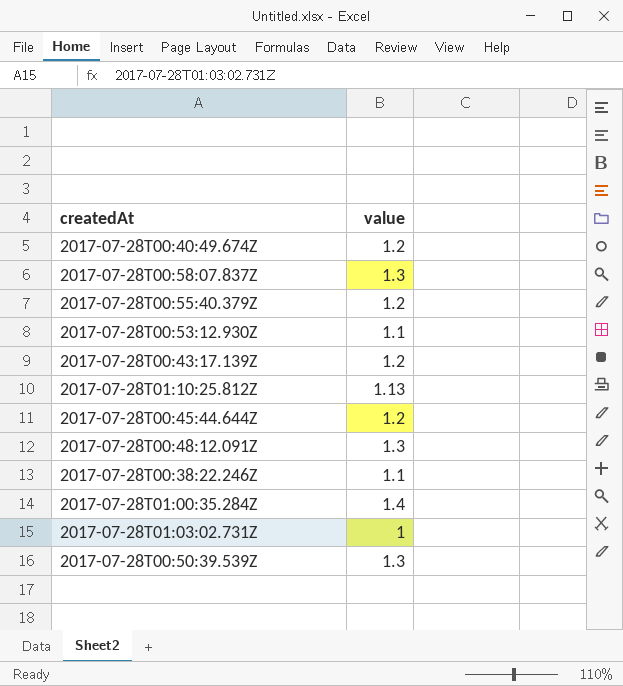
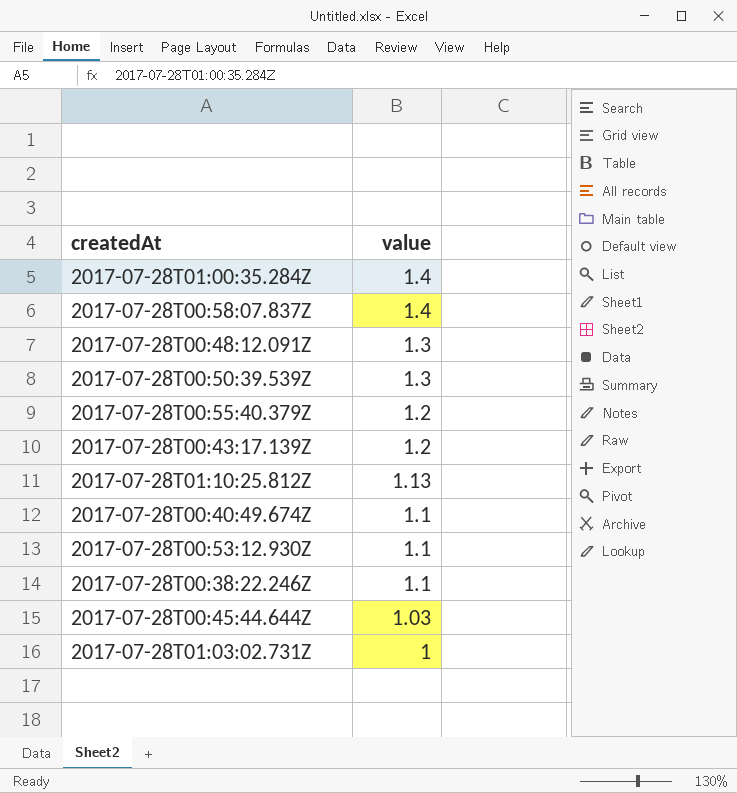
row order: none -> value descending
2017-07-28T00:58:07.837Z | value: 1.3 -> 1.4
2017-07-28T00:40:49.674Z | value: 1.2 -> 1.1
2017-07-28T00:45:44.644Z | value: 1.2 -> 1.03

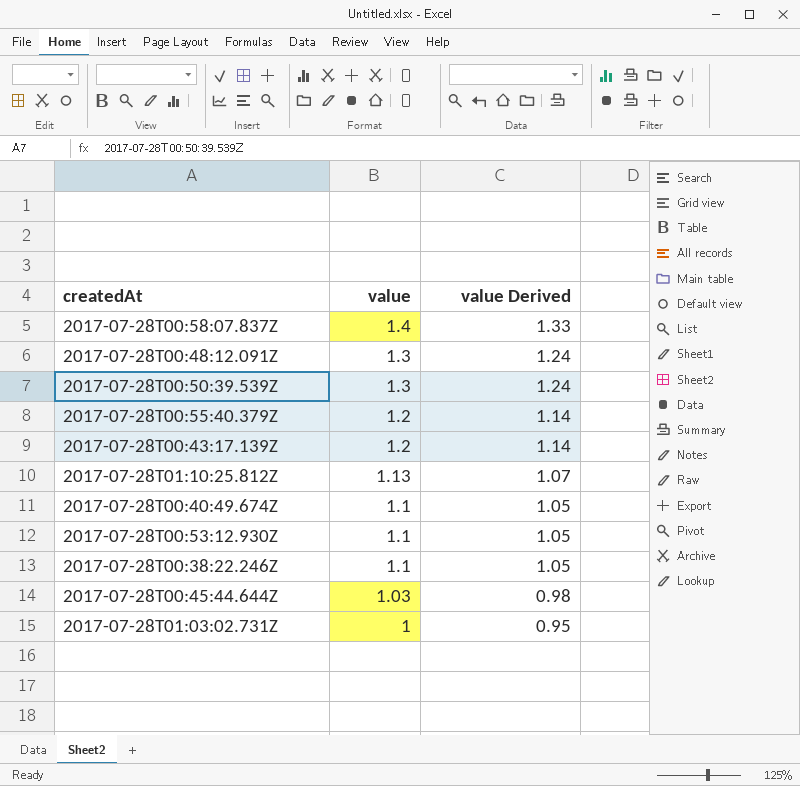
column value Derived | formula: none -> [value] * 0.95
row 2017-07-28T01:00:35.284Z: 1.4 -> none

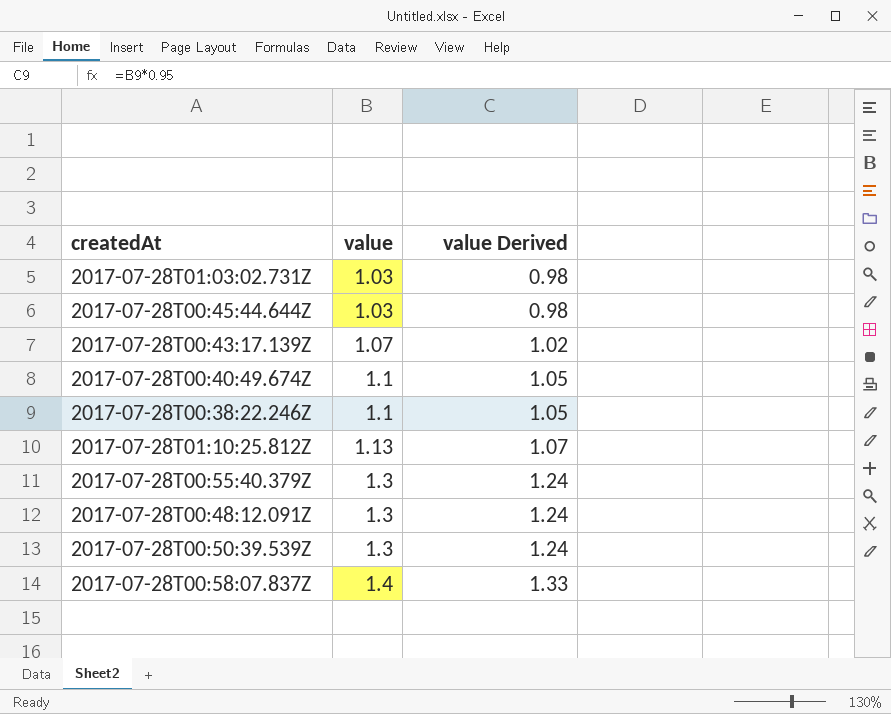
row order: value descending -> value ascending
row 2017-07-28T00:53:12.930Z: 1.1 | 1.05 -> none
2017-07-28T01:03:02.731Z | value: 1 -> 1.03
2017-07-28T01:03:02.731Z | value Derived: 0.95 -> 0.98
2017-07-28T00:43:17.139Z | value: 1.2 -> 1.07
2017-07-28T00:43:17.139Z | value Derived: 1.14 -> 1.02
2017-07-28T00:55:40.379Z | value: 1.2 -> 1.3
2017-07-28T00:55:40.379Z | value Derived: 1.14 -> 1.24

